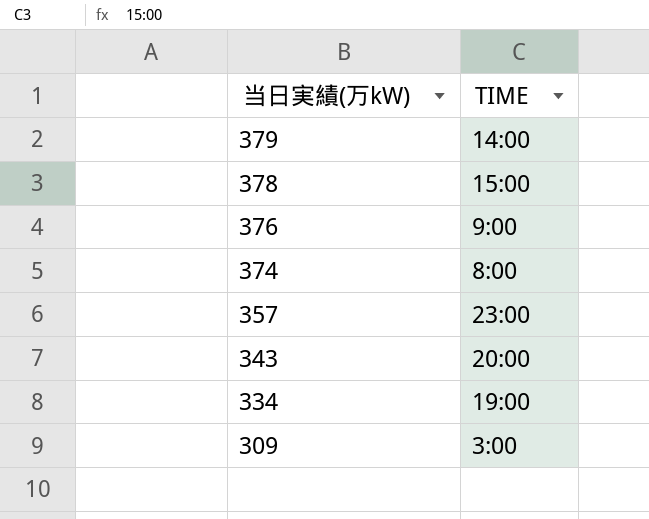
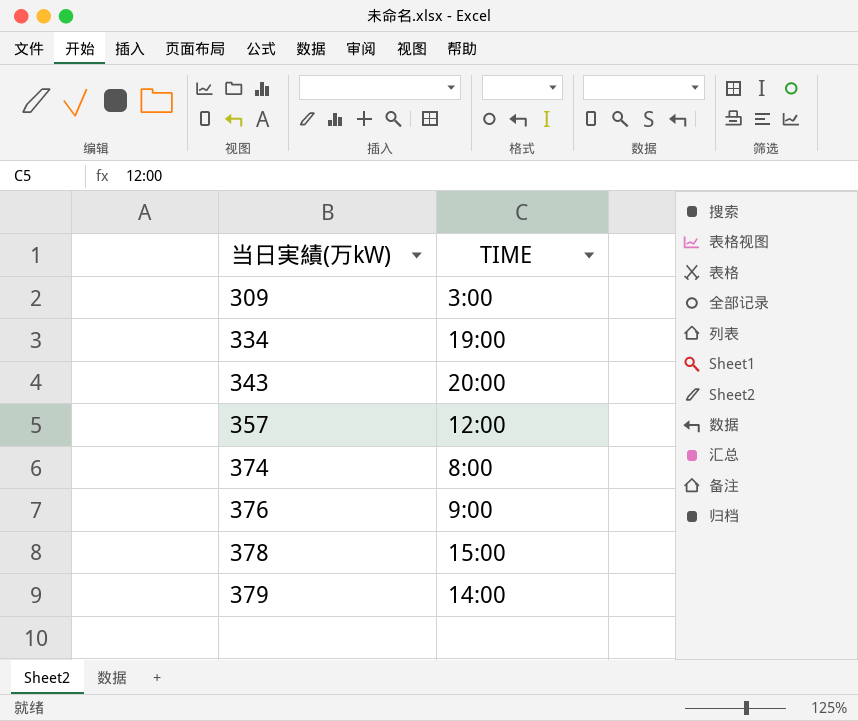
row order: 当日実績(万kW) descending -> 当日実績(万kW) ascending
357 | TIME: 23:00 -> 12:00

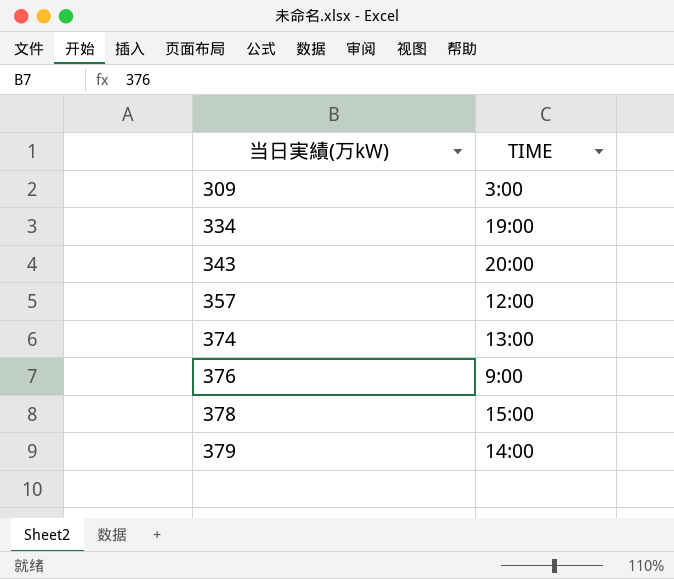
374 | TIME: 8:00 -> 13:00

